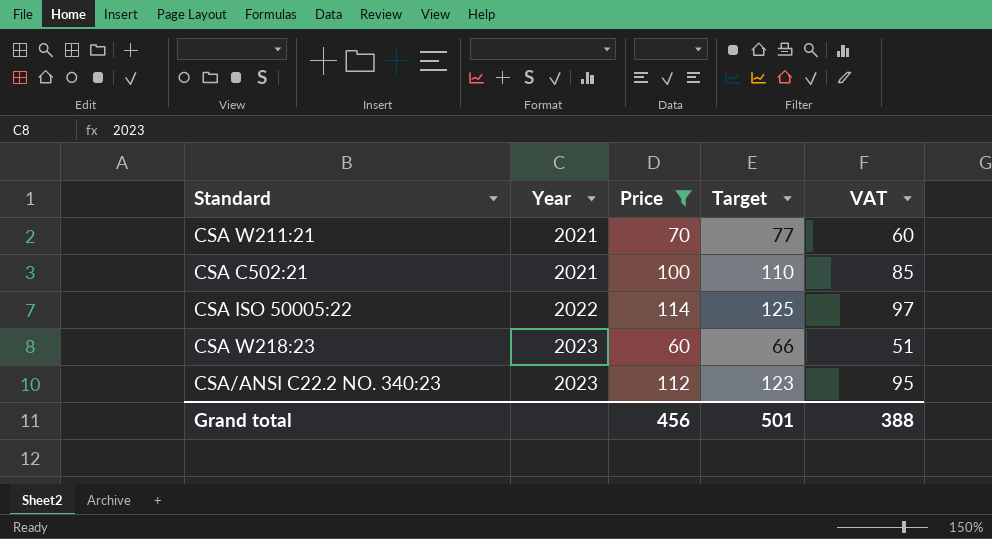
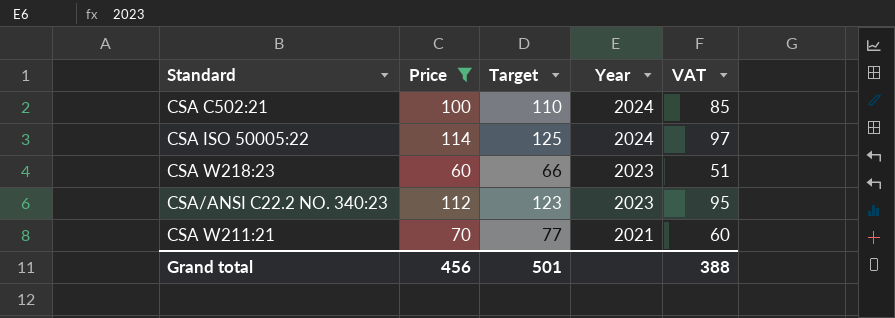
row order: Year ascending -> Year descending
column Year | position: 2 -> 4
CSA C502:21 | Year: 2021 -> 2024
CSA ISO 50005:22 | Year: 2022 -> 2024

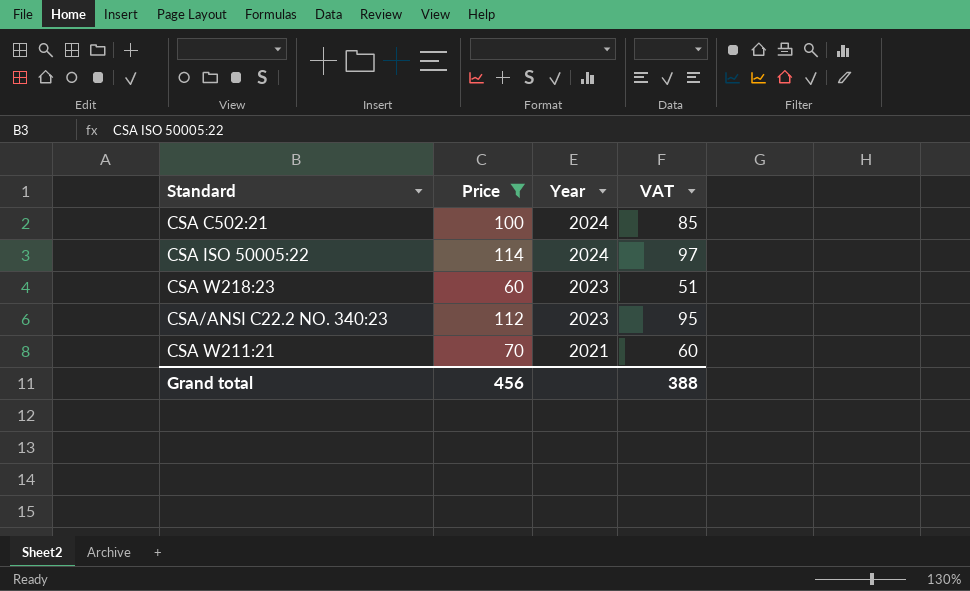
column Target | formula: [Price] * 1.1 -> none

